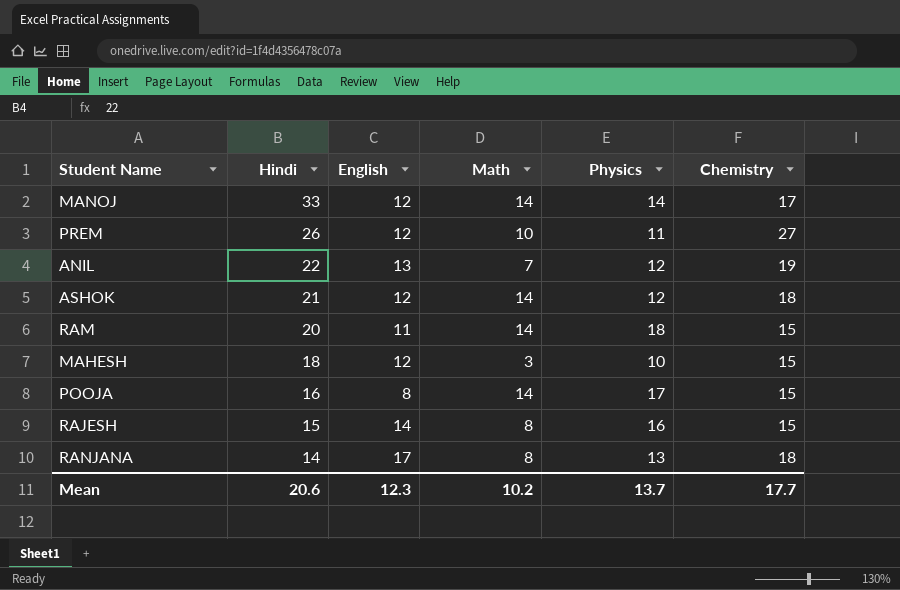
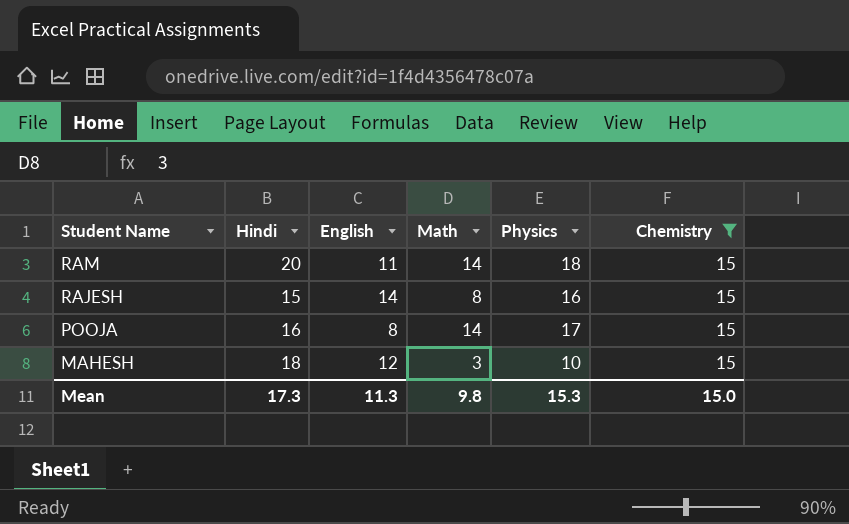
filter: none -> Chemistry = 15
row order: Hindi descending -> Student Name descending
Mean | Hindi: 20.6 -> 17.3
Mean | English: 12.3 -> 11.3
Mean | Math: 10.2 -> 9.8
Mean | Physics: 13.7 -> 15.3
Mean | Chemistry: 17.7 -> 15.0

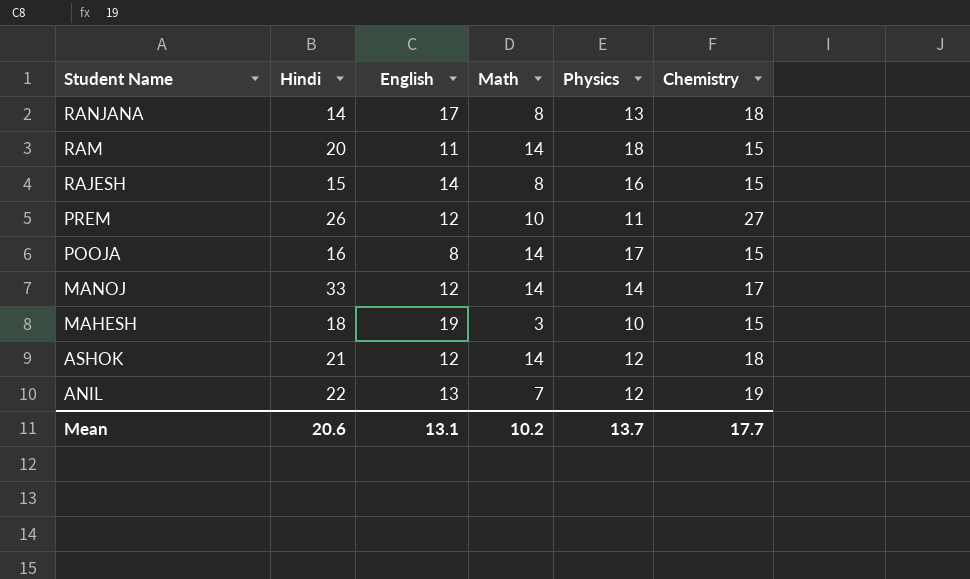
filter: Chemistry = 15 -> none
MAHESH | English: 12 -> 19
Mean | Hindi: 17.3 -> 20.6
Mean | English: 11.3 -> 13.1
Mean | Math: 9.8 -> 10.2
Mean | Physics: 15.3 -> 13.7
Mean | Chemistry: 15.0 -> 17.7

